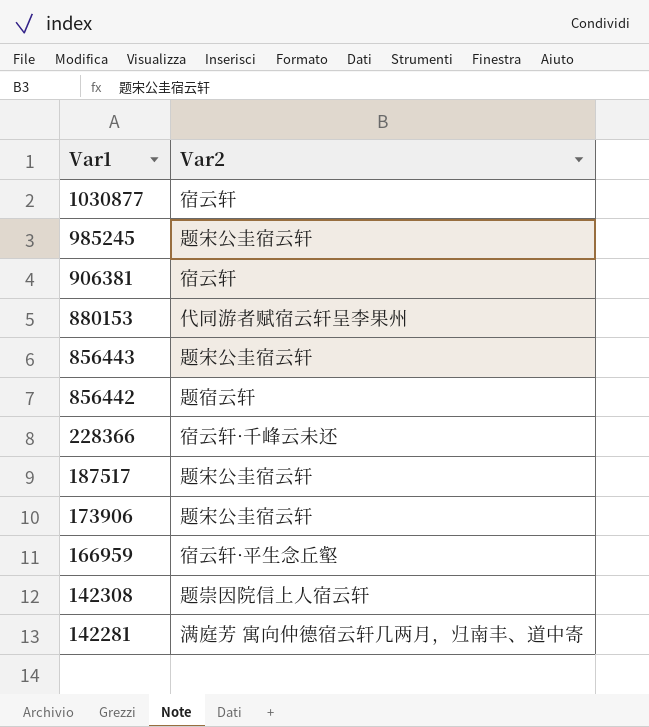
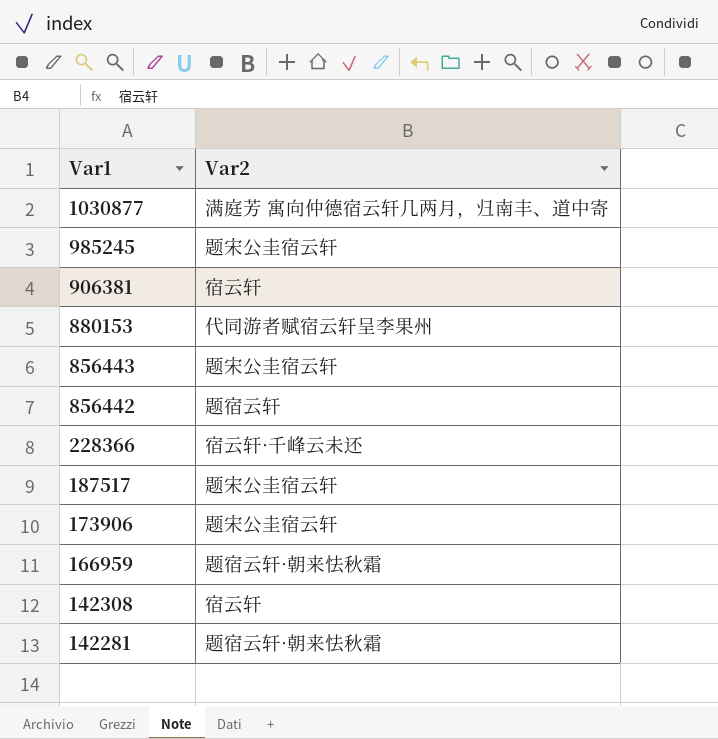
1030877 | Var2: 宿云轩 -> 满庭芳 寓向仲德宿云轩几两月，归南丰、道中寄
166959 | Var2: 宿云轩·平生念丘壑 -> 题宿云轩·朝来怯秋霜
142308 | Var2: 题崇因院信上人宿云轩 -> 宿云轩
142281 | Var2: 满庭芳 寓向仲德宿云轩几两月，归南丰、道中寄 -> 题宿云轩·朝来怯秋霜

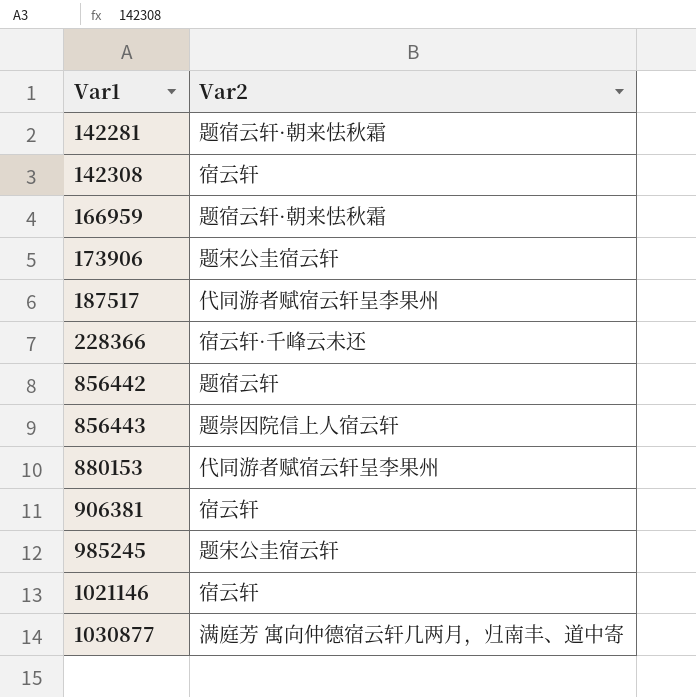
row order: Var1 descending -> Var1 ascending
187517 | Var2: 题宋公圭宿云轩 -> 代同游者赋宿云轩呈李果州
856443 | Var2: 题宋公圭宿云轩 -> 题崇因院信上人宿云轩
row 1021146: none -> 宿云轩

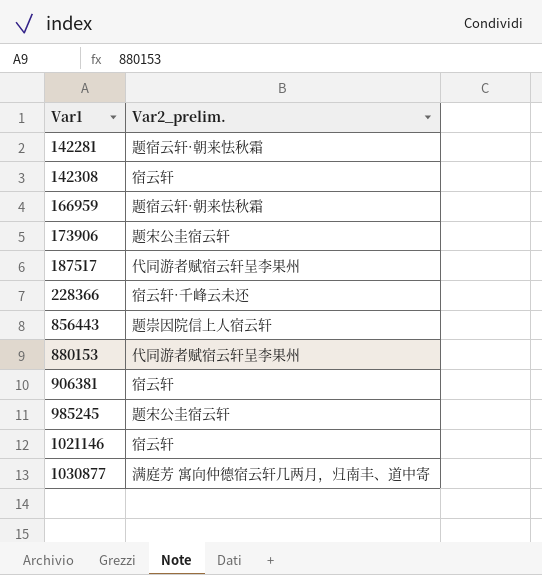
column name: Var2 -> Var2_prelim.
row 856442: 题宿云轩 -> none

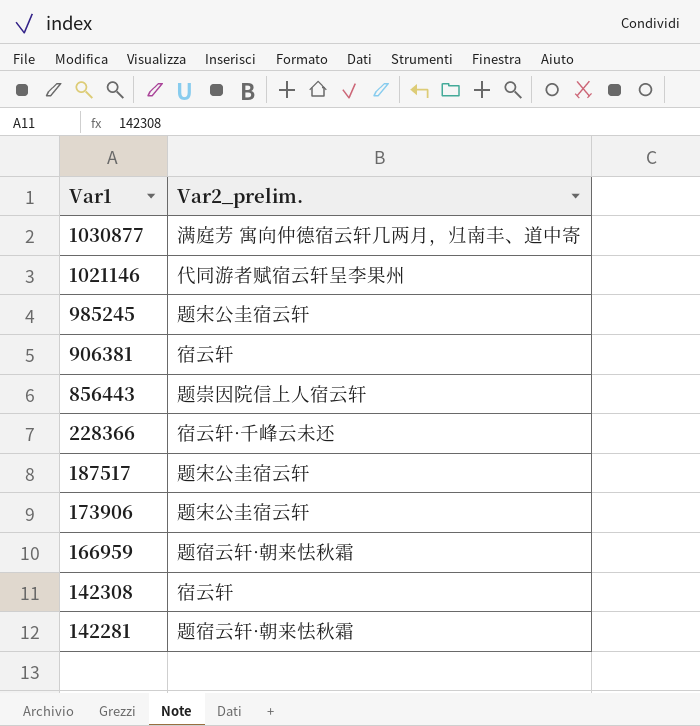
row order: Var1 ascending -> Var1 descending
row 880153: 代同游者赋宿云轩呈李果州 -> none
1021146 | Var2_prelim.: 宿云轩 -> 代同游者赋宿云轩呈李果州
187517 | Var2_prelim.: 代同游者赋宿云轩呈李果州 -> 题宋公圭宿云轩

